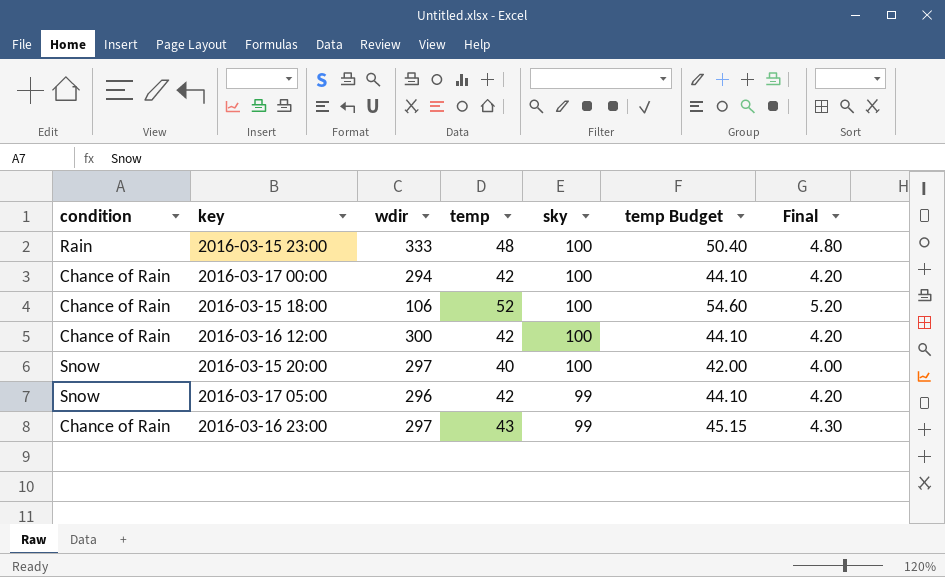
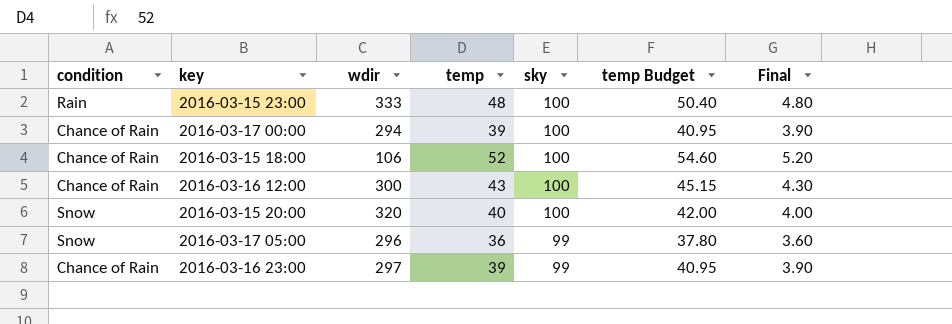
2016-03-17 00:00 | temp: 42 -> 39
2016-03-17 00:00 | temp Budget: 44.10 -> 40.95
2016-03-17 00:00 | Final: 4.20 -> 3.90
2016-03-16 12:00 | temp: 42 -> 43
2016-03-16 12:00 | temp Budget: 44.10 -> 45.15
2016-03-16 12:00 | Final: 4.20 -> 4.30
2016-03-15 20:00 | wdir: 297 -> 320
2016-03-17 05:00 | temp: 42 -> 36
2016-03-17 05:00 | temp Budget: 44.10 -> 37.80
2016-03-17 05:00 | Final: 4.20 -> 3.60
2016-03-16 23:00 | temp: 43 -> 39
2016-03-16 23:00 | temp Budget: 45.15 -> 40.95
2016-03-16 23:00 | Final: 4.30 -> 3.90

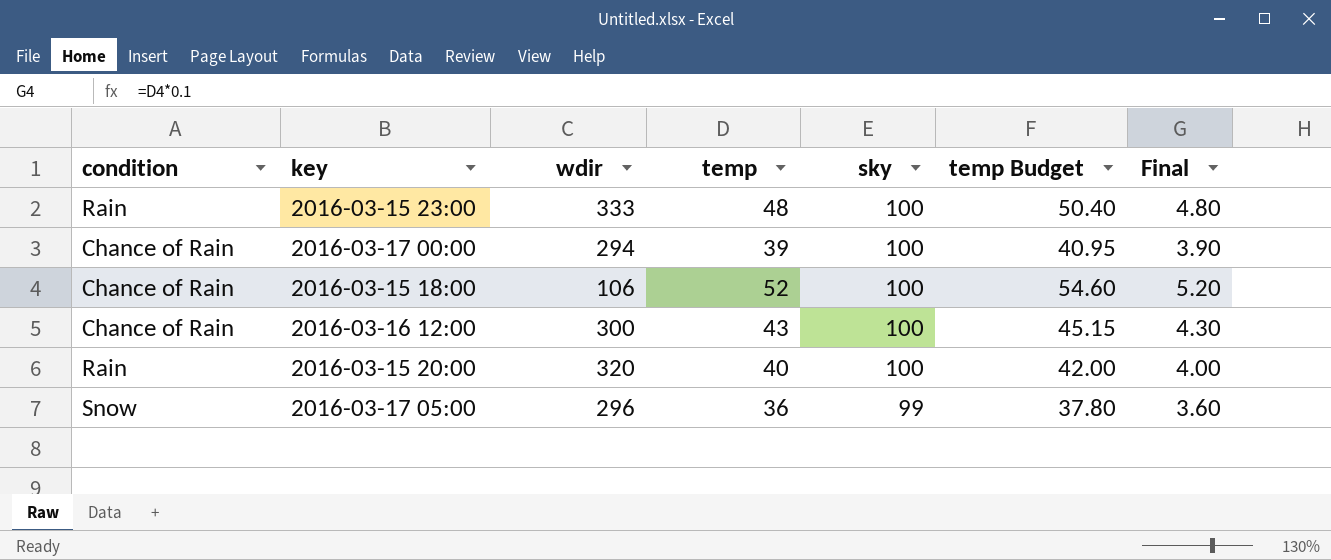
row 2016-03-16 23:00: Chance of Rain | 297 | 39 | 99 | 40.95 | 3.90 -> none
2016-03-15 20:00 | condition: Snow -> Rain

